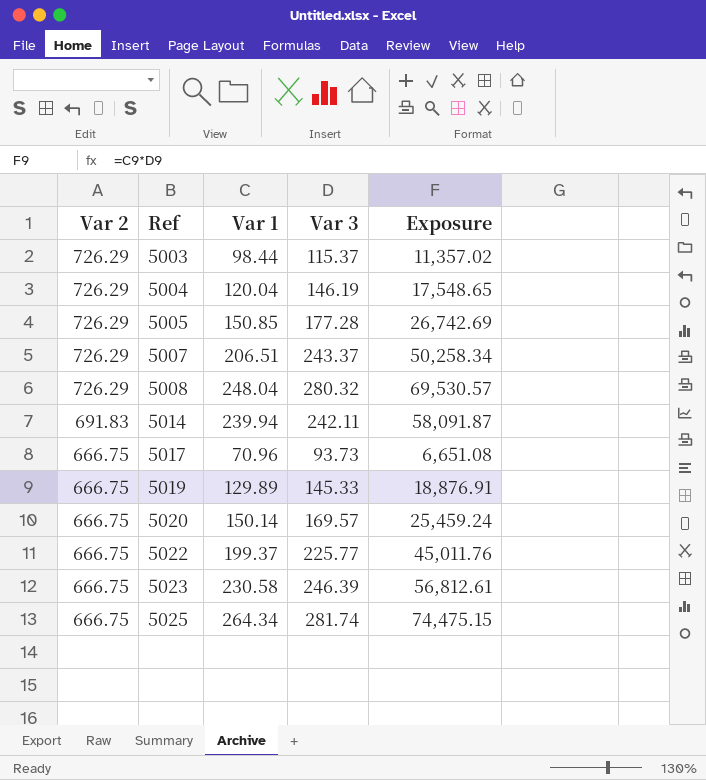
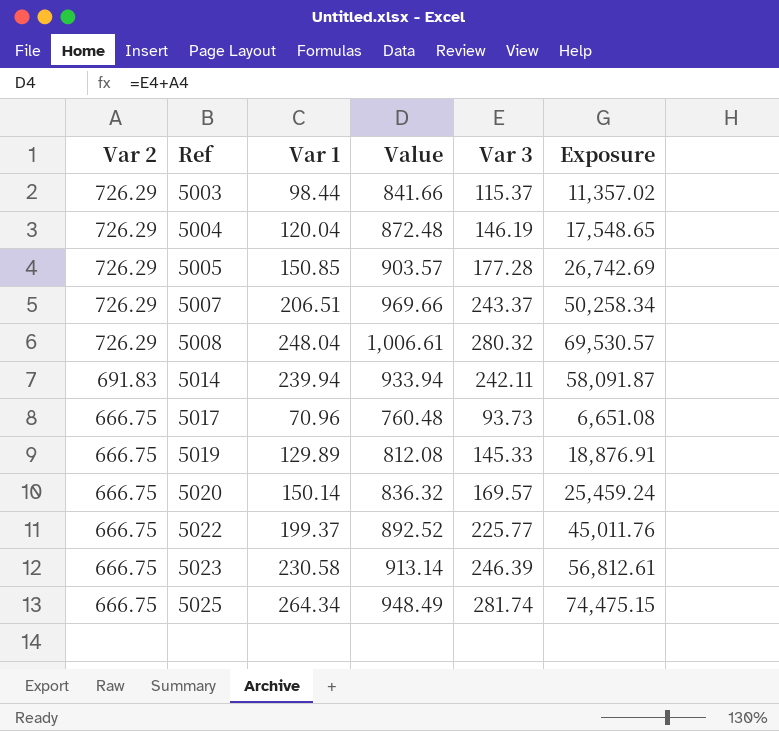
column Value | formula: none -> [Var 2] + [Var 3]

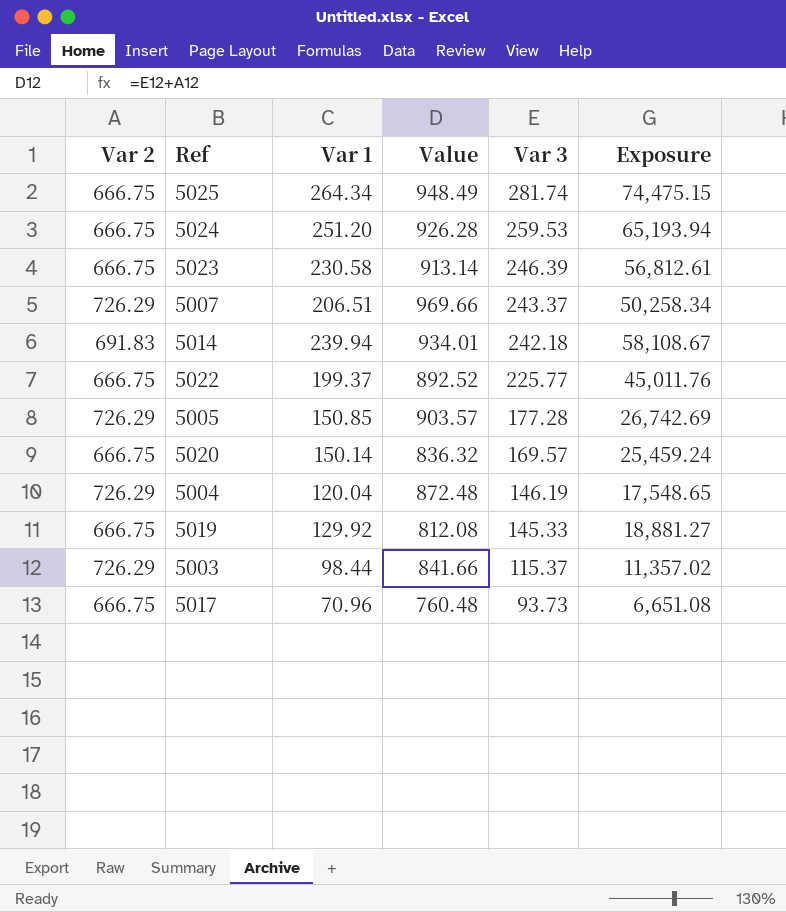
row order: Var 2 descending -> Var 3 descending
row 5008: 726.29 | 248.04 | 1,006.61 | 280.32 | 69,530.57 -> none
row 5024: none -> 666.75 | 251.20 | 926.28 | 259.53 | 65,193.94
5014 | Value: 933.94 -> 934.01
5014 | Var 3: 242.11 -> 242.18
5014 | Exposure: 58,091.87 -> 58,108.67
5019 | Var 1: 129.89 -> 129.92
5019 | Exposure: 18,876.91 -> 18,881.27

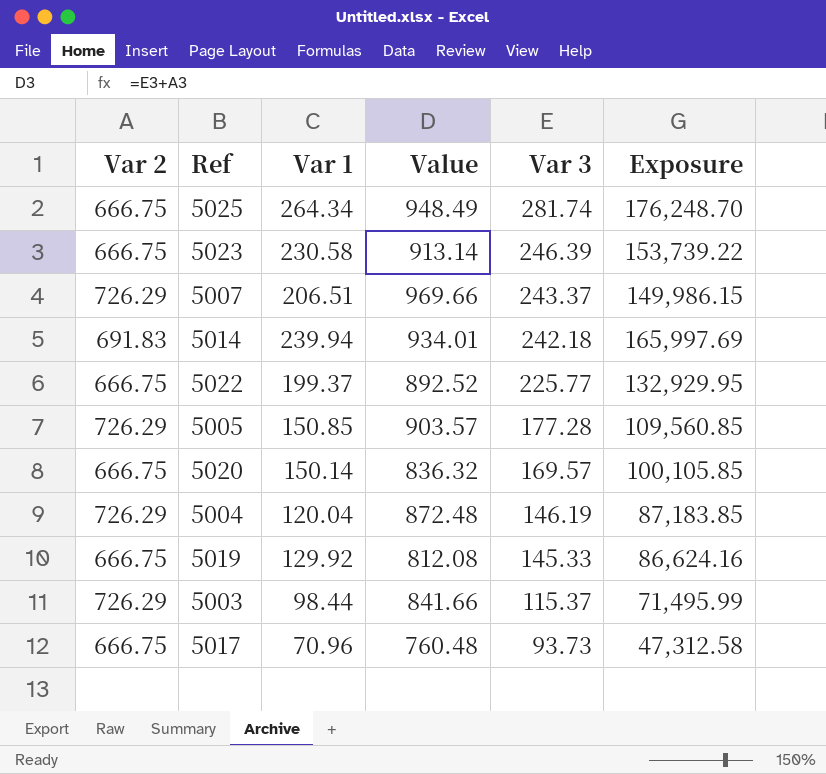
column Exposure | formula: [Var 1] * [Var 3] -> [Var 2] * [Var 1]
row 5024: 666.75 | 251.20 | 926.28 | 259.53 | 65,193.94 -> none

